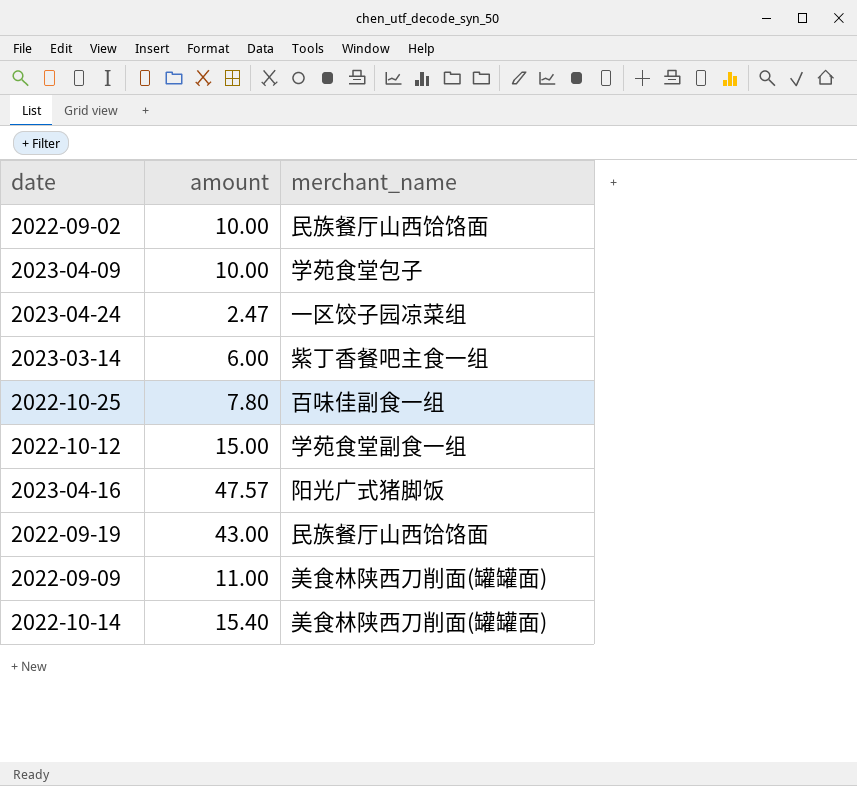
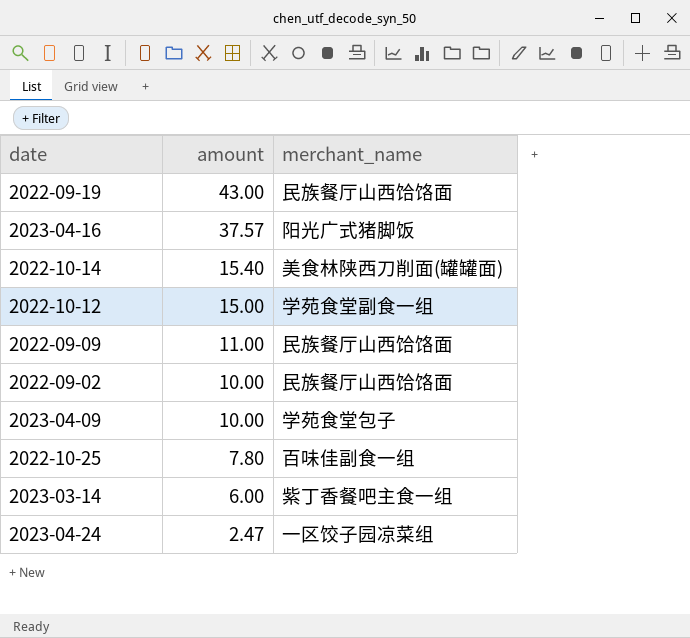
row order: none -> amount descending
2023-04-16 | amount: 47.57 -> 37.57
2022-09-09 | merchant_name: 美食林陕西刀削面(罐罐面) -> 民族餐厅山西饸饹面

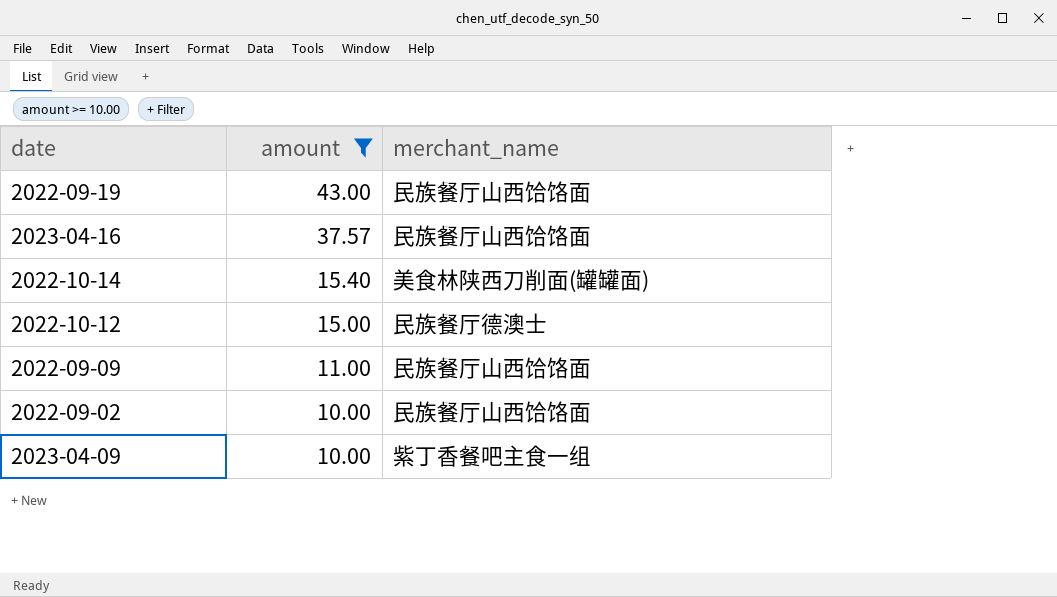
filter: none -> amount >= 10.00
2023-04-16 | merchant_name: 阳光广式猪脚饭 -> 民族餐厅山西饸饹面
2022-10-12 | merchant_name: 学苑食堂副食一组 -> 民族餐厅德澳士
2023-04-09 | merchant_name: 学苑食堂包子 -> 紫丁香餐吧主食一组

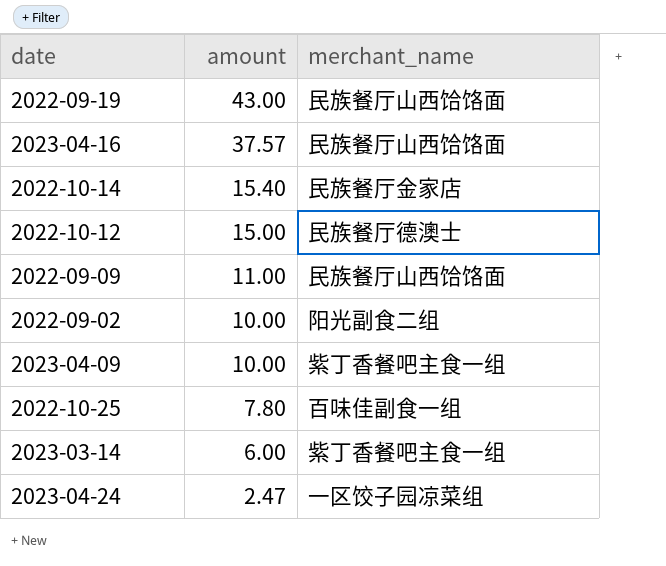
filter: amount >= 10.00 -> none
2022-10-14 | merchant_name: 美食林陕西刀削面(罐罐面) -> 民族餐厅金家店
2022-09-02 | merchant_name: 民族餐厅山西饸饹面 -> 阳光副食二组

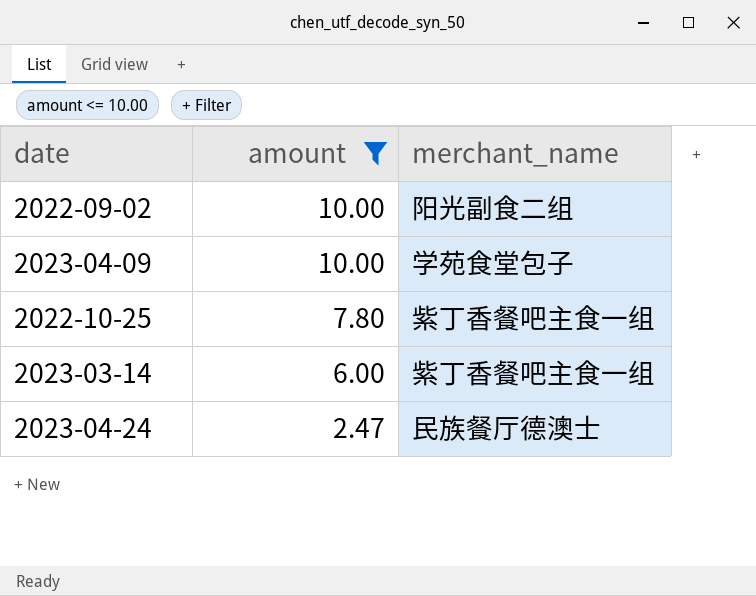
filter: none -> amount <= 10.00
2023-04-09 | merchant_name: 紫丁香餐吧主食一组 -> 学苑食堂包子
2022-10-25 | merchant_name: 百味佳副食一组 -> 紫丁香餐吧主食一组
2023-04-24 | merchant_name: 一区饺子园凉菜组 -> 民族餐厅德澳士

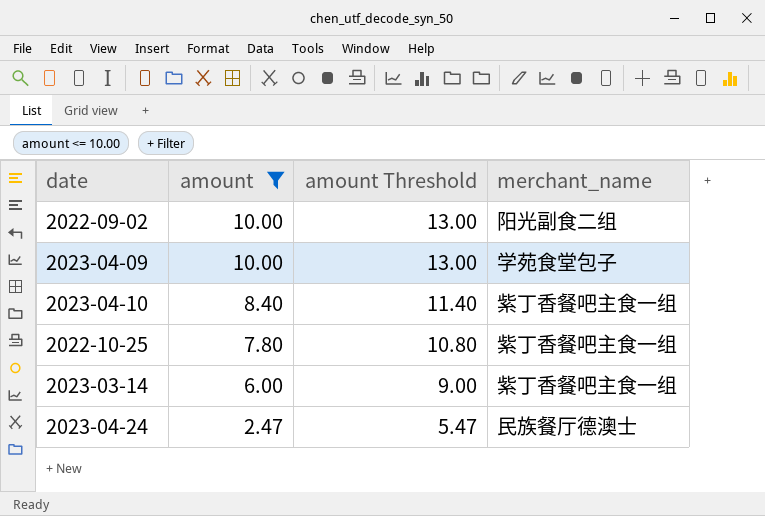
column amount Threshold | formula: none -> [amount] + 3
row 2023-04-10: none -> 8.40 | 11.40 | 紫丁香餐吧主食一组

